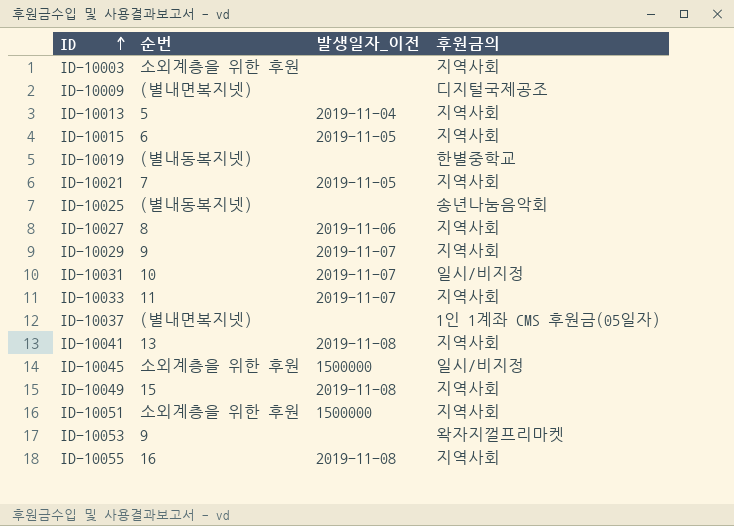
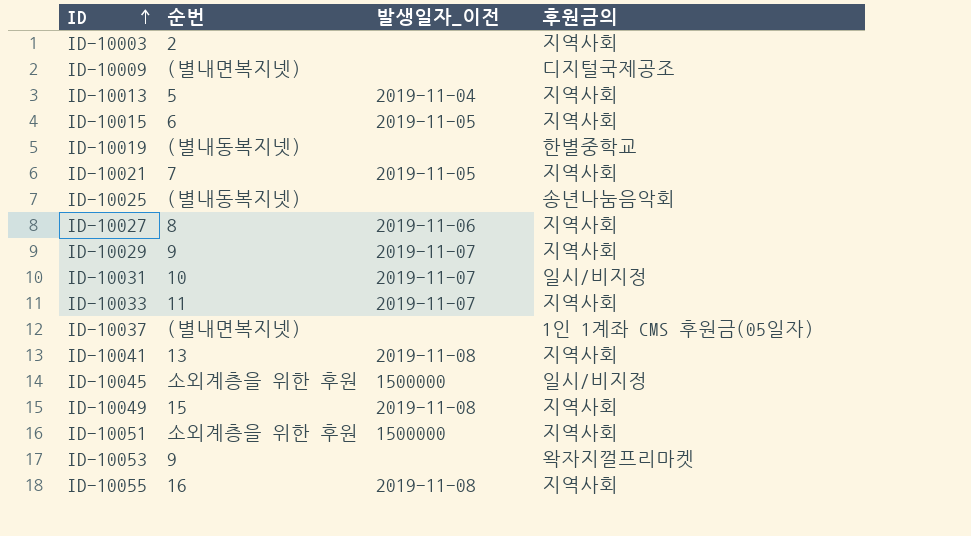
ID-10003 | 순번: 소외계층을 위한 후원 -> 2

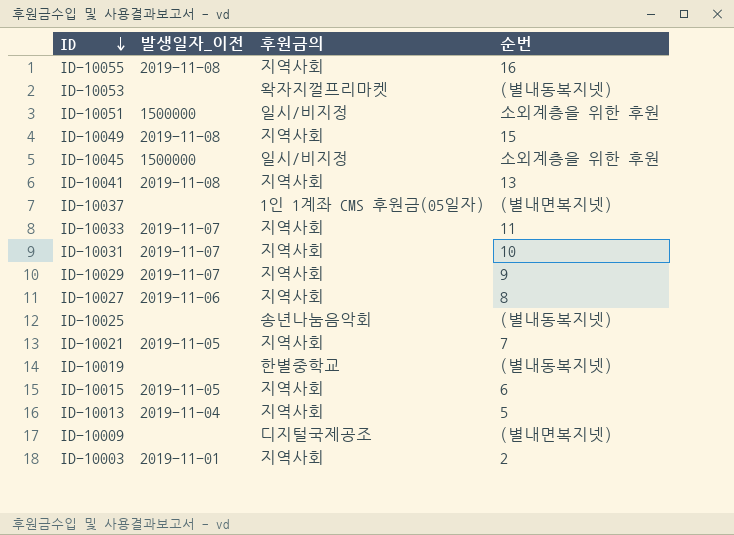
row order: ID ascending -> ID descending
column 순번 | position: 2 -> 4
ID-10053 | 순번: 9 -> (별내동복지넷)
ID-10051 | 후원금의: 지역사회 -> 일시/비지정
ID-10031 | 후원금의: 일시/비지정 -> 지역사회
ID-10003 | 발생일자_이전: none -> 2019-11-01

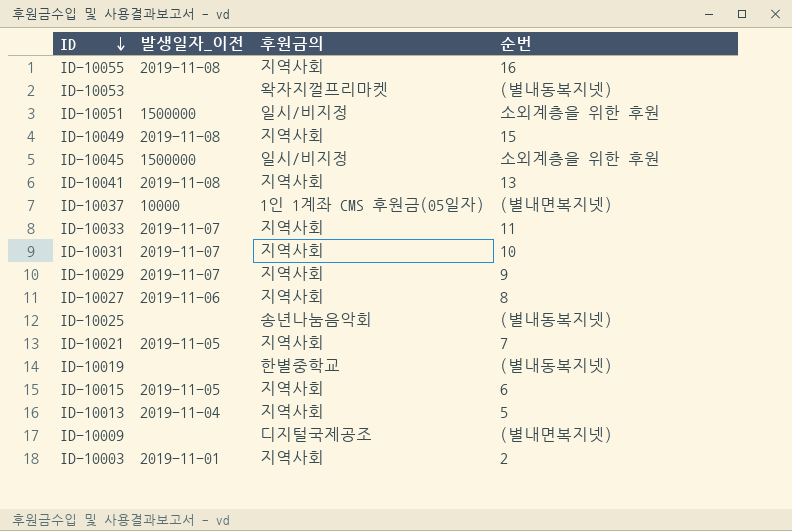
ID-10037 | 발생일자_이전: none -> 10000

